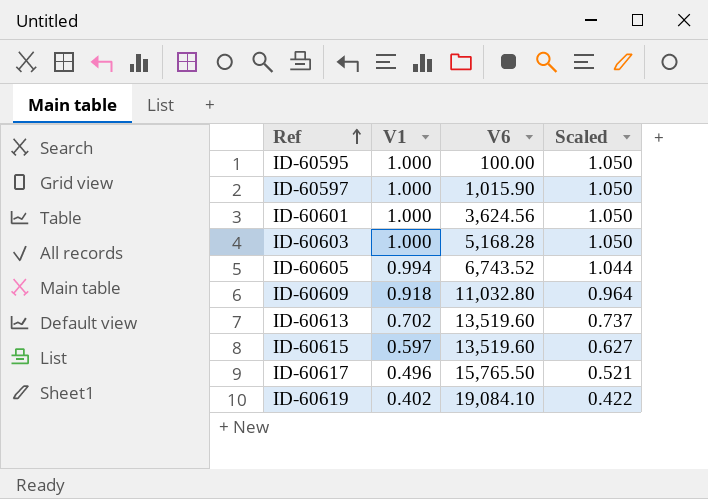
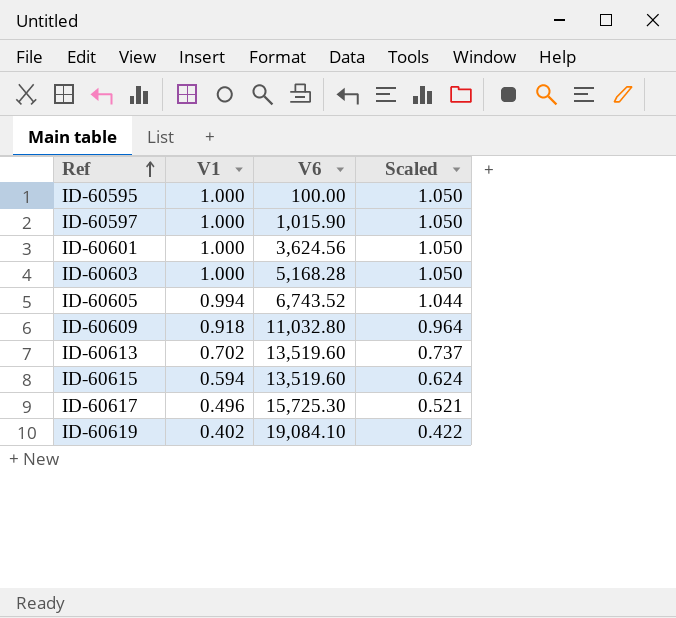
ID-60615 | V1: 0.597 -> 0.594
ID-60615 | Scaled: 0.627 -> 0.624
ID-60617 | V6: 15,765.50 -> 15,725.30

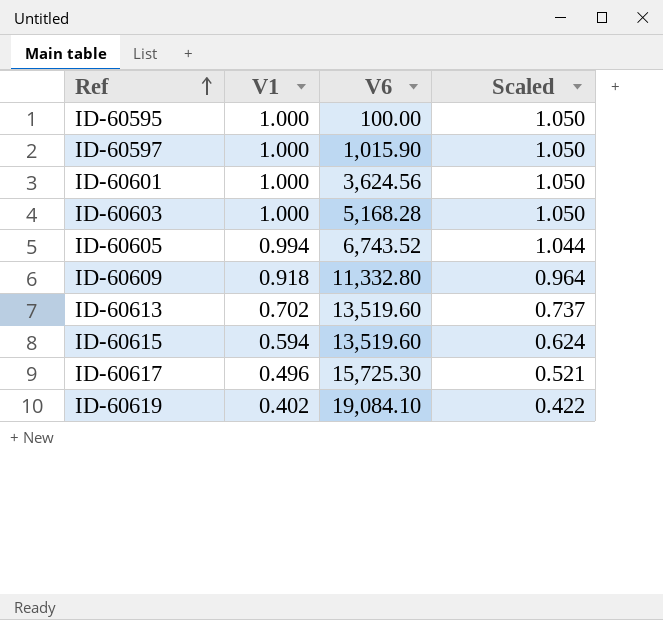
ID-60609 | V6: 11,032.80 -> 11,332.80

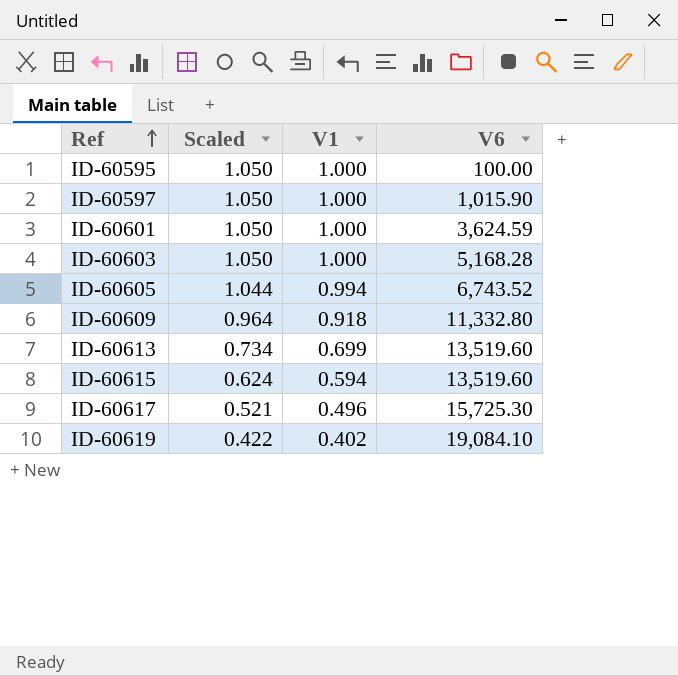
column Scaled | position: 4 -> 2
ID-60601 | V6: 3,624.56 -> 3,624.59
ID-60613 | Scaled: 0.737 -> 0.734
ID-60613 | V1: 0.702 -> 0.699

